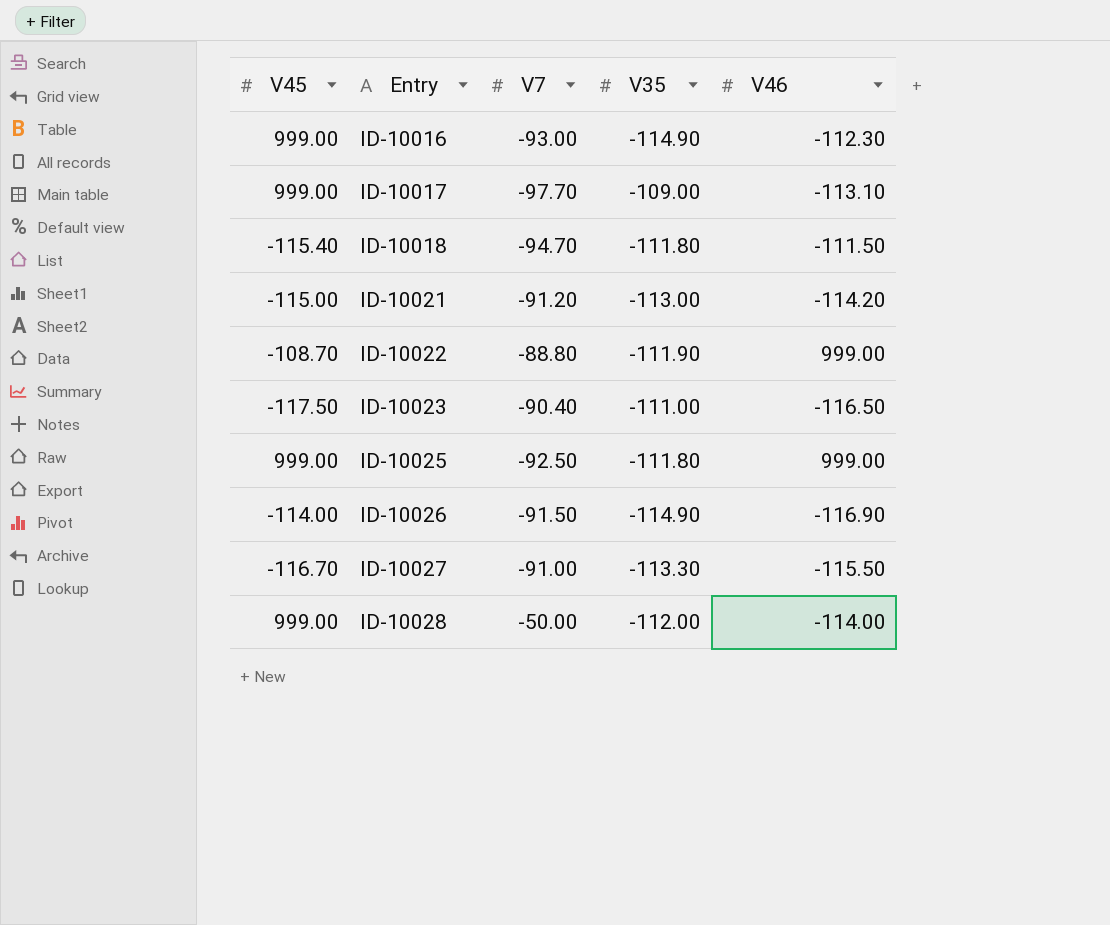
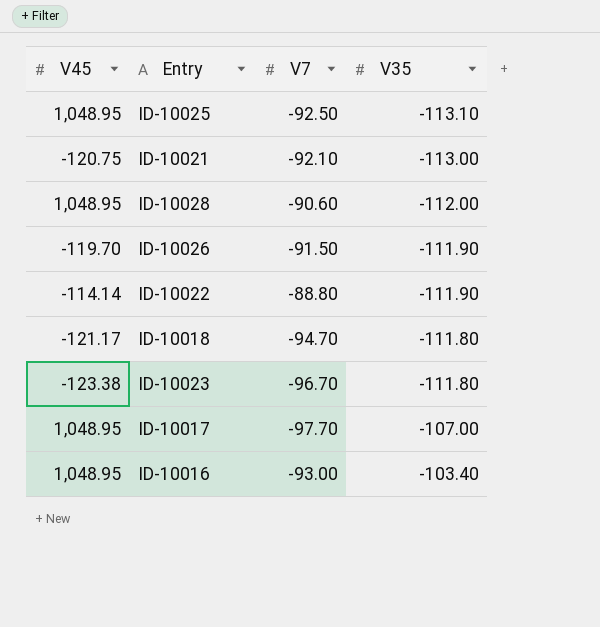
row order: Entry ascending -> V35 ascending
column V46 | position: 5 -> none
row ID-10027: -116.70 | -91.00 | -113.30 | -115.50 -> none
ID-10025 | V45: 999.00 -> 1,048.95
ID-10025 | V35: -111.80 -> -113.10
ID-10021 | V45: -115.00 -> -120.75
ID-10021 | V7: -91.20 -> -92.10
ID-10028 | V45: 999.00 -> 1,048.95
ID-10028 | V7: -50.00 -> -90.60
ID-10026 | V45: -114.00 -> -119.70
ID-10026 | V35: -114.90 -> -111.90
ID-10022 | V45: -108.70 -> -114.14
ID-10018 | V45: -115.40 -> -121.17
ID-10023 | V45: -117.50 -> -123.38
ID-10023 | V7: -90.40 -> -96.70
ID-10023 | V35: -111.00 -> -111.80
ID-10017 | V45: 999.00 -> 1,048.95
ID-10017 | V35: -109.00 -> -107.00
ID-10016 | V45: 999.00 -> 1,048.95
ID-10016 | V35: -114.90 -> -103.40

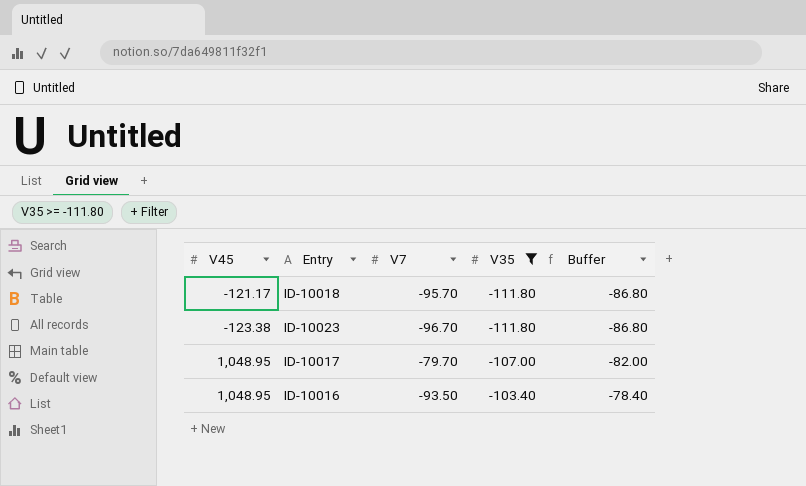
filter: none -> V35 >= -111.80
column Buffer | formula: none -> [V35] + 25
ID-10018 | V7: -94.70 -> -95.70
ID-10017 | V7: -97.70 -> -79.70
ID-10016 | V7: -93.00 -> -93.50

